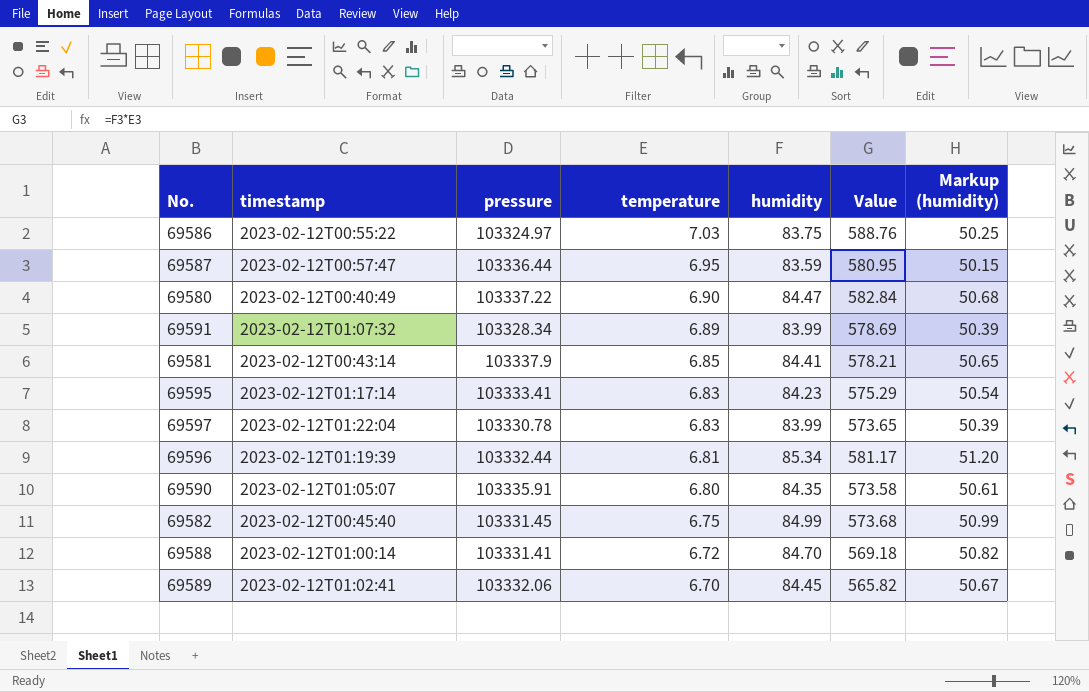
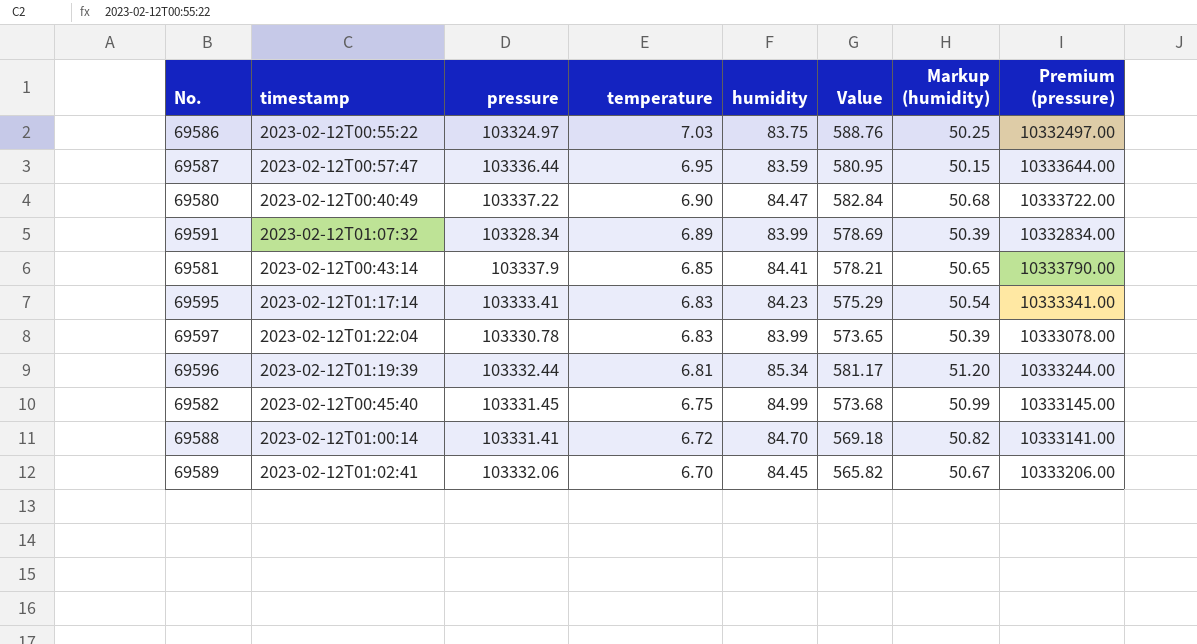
column Premium (pressure) | formula: none -> [pressure] * 100
row 69590: 2023-02-12T01:05:07 | 103335.91 | 6.80 | 84.35 | 573.58 | 50.61 -> none

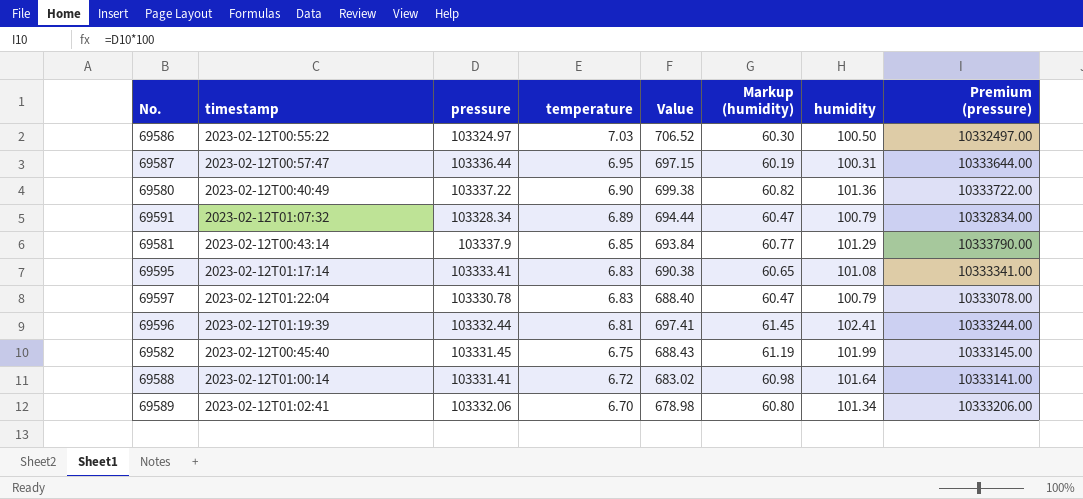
column humidity | position: 5 -> 7
69586 | Value: 588.76 -> 706.52
69586 | Markup (humidity): 50.25 -> 60.30
69586 | humidity: 83.75 -> 100.50
69587 | Value: 580.95 -> 697.15
69587 | Markup (humidity): 50.15 -> 60.19
69587 | humidity: 83.59 -> 100.31
69580 | Value: 582.84 -> 699.38
69580 | Markup (humidity): 50.68 -> 60.82
69580 | humidity: 84.47 -> 101.36
69591 | Value: 578.69 -> 694.44
69591 | Markup (humidity): 50.39 -> 60.47
69591 | humidity: 83.99 -> 100.79
69581 | Value: 578.21 -> 693.84
69581 | Markup (humidity): 50.65 -> 60.77
69581 | humidity: 84.41 -> 101.29
69595 | Value: 575.29 -> 690.38
69595 | Markup (humidity): 50.54 -> 60.65
69595 | humidity: 84.23 -> 101.08
69597 | Value: 573.65 -> 688.40
69597 | Markup (humidity): 50.39 -> 60.47
69597 | humidity: 83.99 -> 100.79
69596 | Value: 581.17 -> 697.41
69596 | Markup (humidity): 51.20 -> 61.45
69596 | humidity: 85.34 -> 102.41
69582 | Value: 573.68 -> 688.43
69582 | Markup (humidity): 50.99 -> 61.19
69582 | humidity: 84.99 -> 101.99
69588 | Value: 569.18 -> 683.02
69588 | Markup (humidity): 50.82 -> 60.98
69588 | humidity: 84.70 -> 101.64
69589 | Value: 565.82 -> 678.98
69589 | Markup (humidity): 50.67 -> 60.80
69589 | humidity: 84.45 -> 101.34

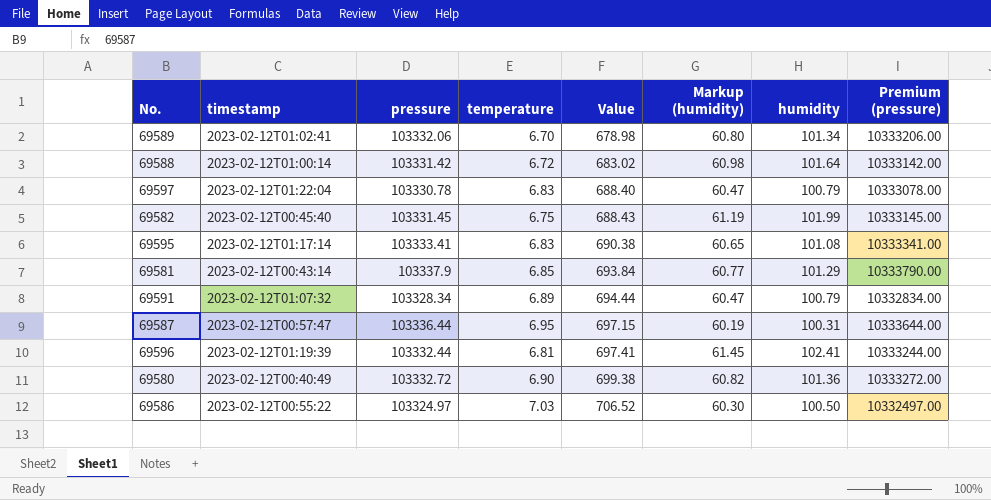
row order: temperature descending -> Value ascending
69588 | pressure: 103331.41 -> 103331.42
69588 | Premium (pressure): 10333141.00 -> 10333142.00
69580 | pressure: 103337.22 -> 103332.72
69580 | Premium (pressure): 10333722.00 -> 10333272.00

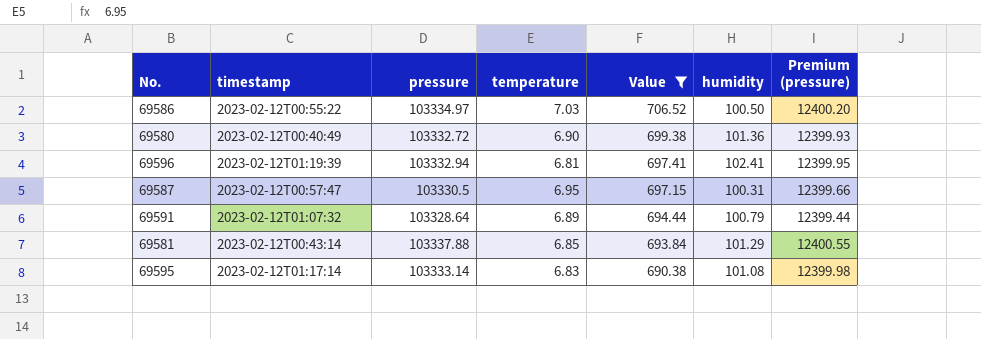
filter: none -> Value >= 690.38
row order: Value ascending -> Value descending
column Markup (humidity) | formula: [humidity] * 0.6 -> none
column Premium (pressure) | formula: [pressure] * 100 -> [pressure] * 0.12
69586 | pressure: 103324.97 -> 103334.97
69596 | pressure: 103332.44 -> 103332.94
69587 | pressure: 103336.44 -> 103330.5
69591 | pressure: 103328.34 -> 103328.64
69581 | pressure: 103337.9 -> 103337.88
69595 | pressure: 103333.41 -> 103333.14

